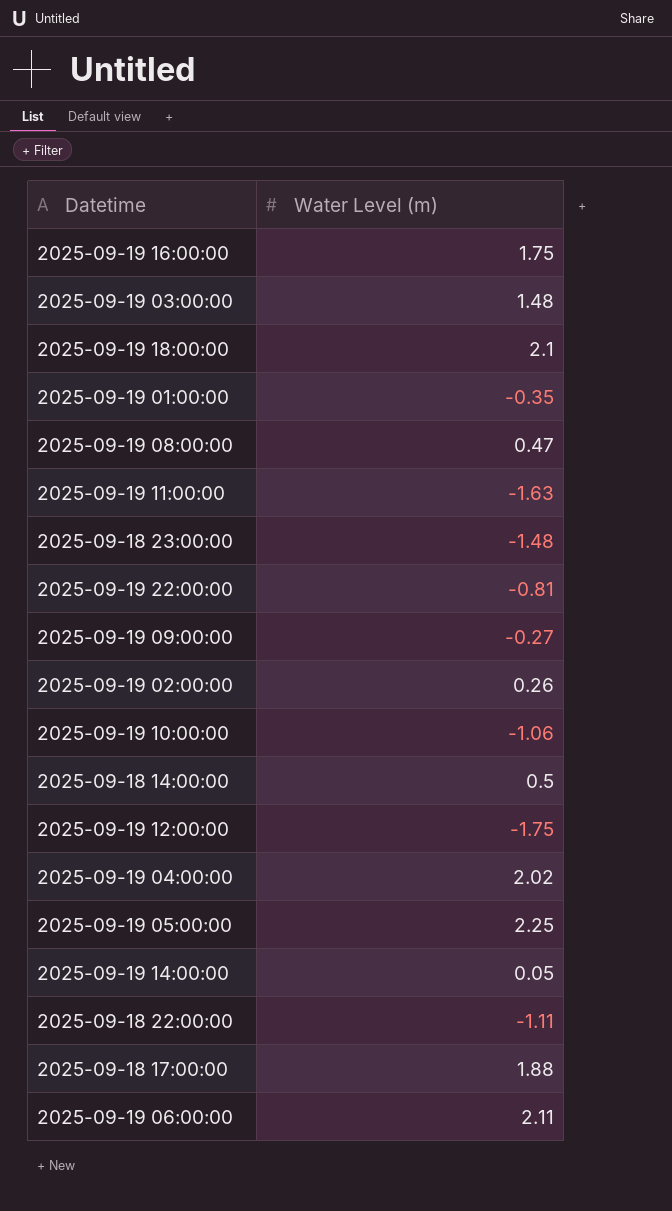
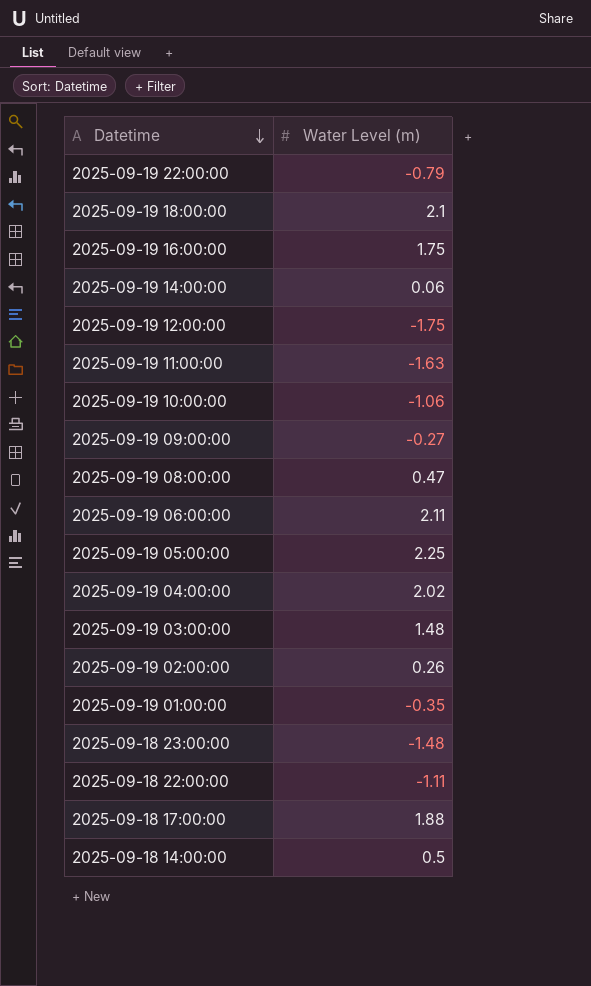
row order: none -> Datetime descending
2025-09-19 22:00:00 | Water Level (m): -0.81 -> -0.79
2025-09-19 14:00:00 | Water Level (m): 0.05 -> 0.06

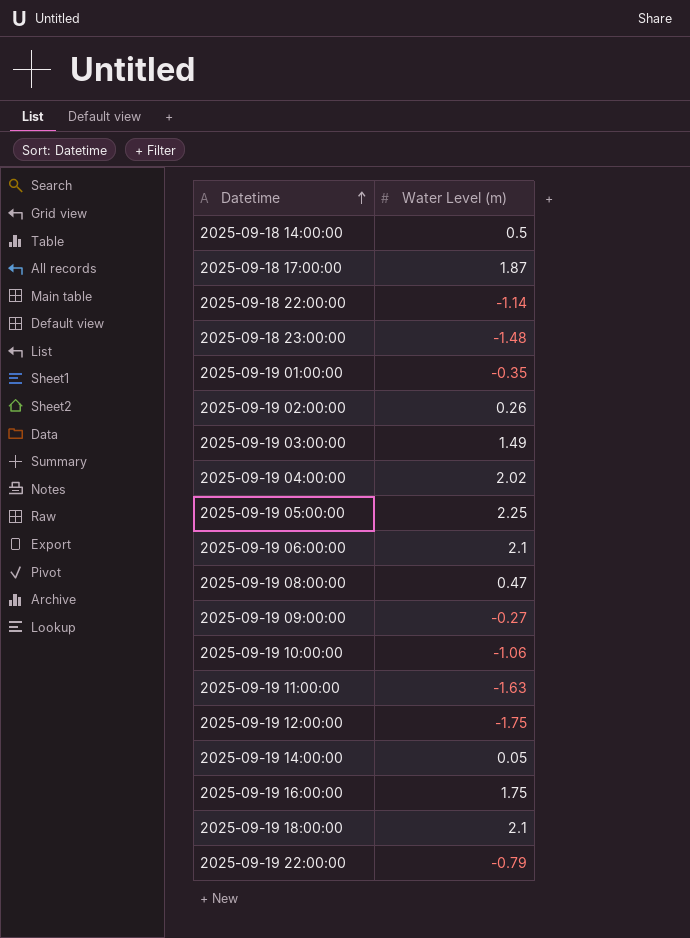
row order: Datetime descending -> Datetime ascending
2025-09-18 17:00:00 | Water Level (m): 1.88 -> 1.87
2025-09-18 22:00:00 | Water Level (m): -1.11 -> -1.14
2025-09-19 03:00:00 | Water Level (m): 1.48 -> 1.49
2025-09-19 06:00:00 | Water Level (m): 2.11 -> 2.1
2025-09-19 14:00:00 | Water Level (m): 0.06 -> 0.05

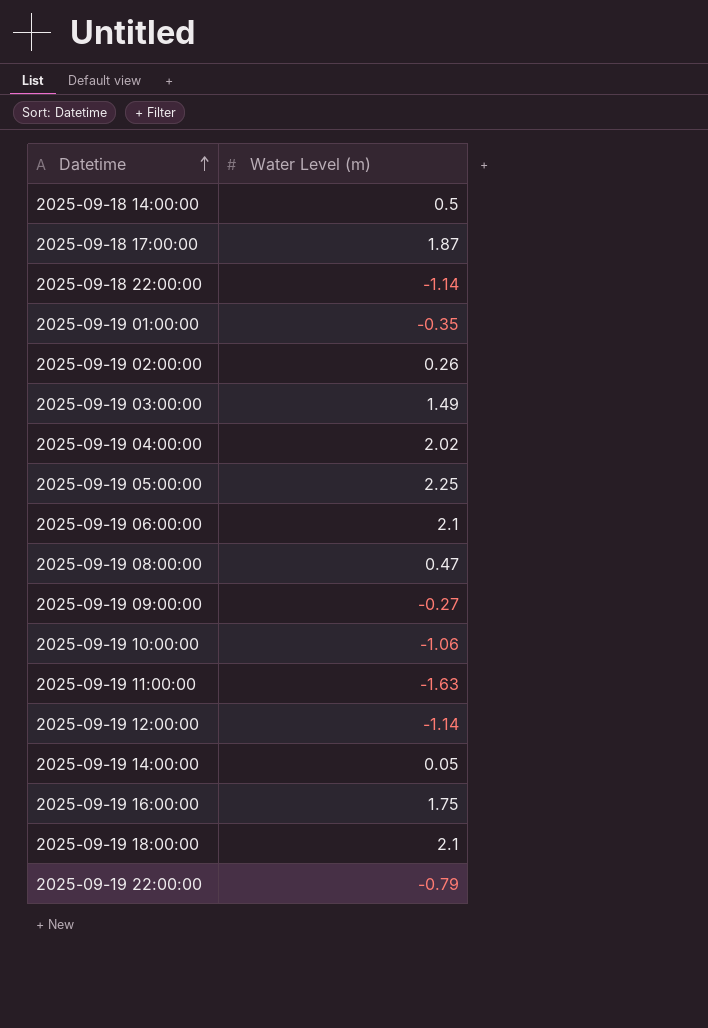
row 2025-09-18 23:00:00: -1.48 -> none
2025-09-19 12:00:00 | Water Level (m): -1.75 -> -1.14

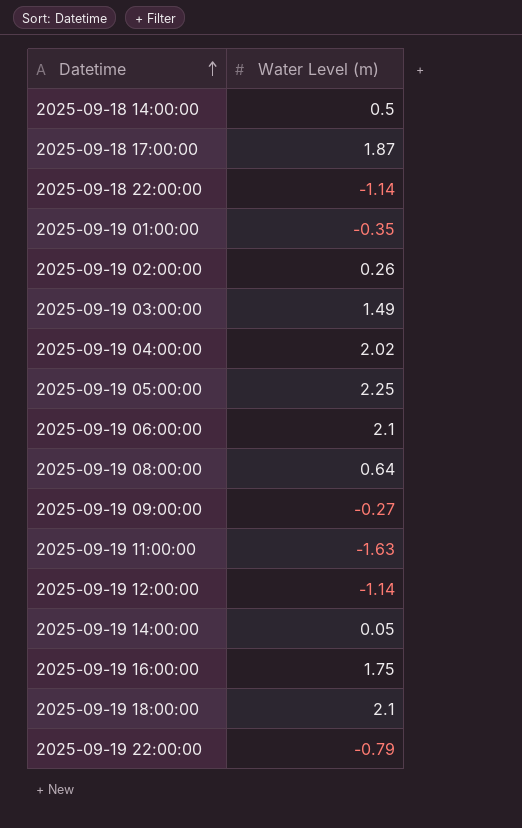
row 2025-09-19 10:00:00: -1.06 -> none
2025-09-19 08:00:00 | Water Level (m): 0.47 -> 0.64

